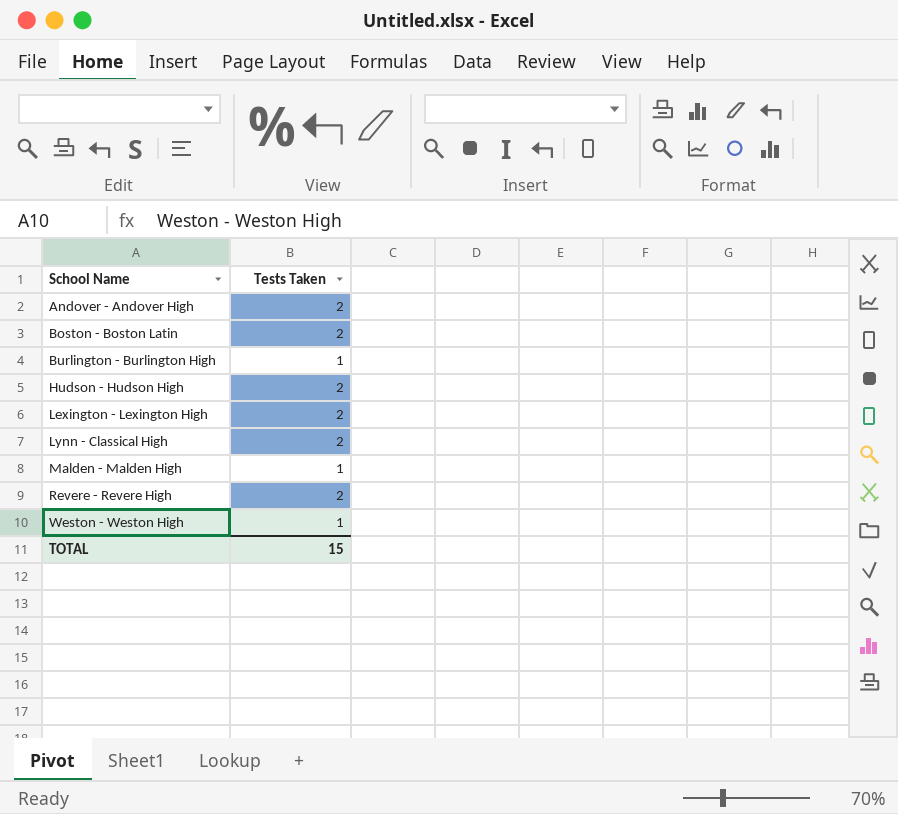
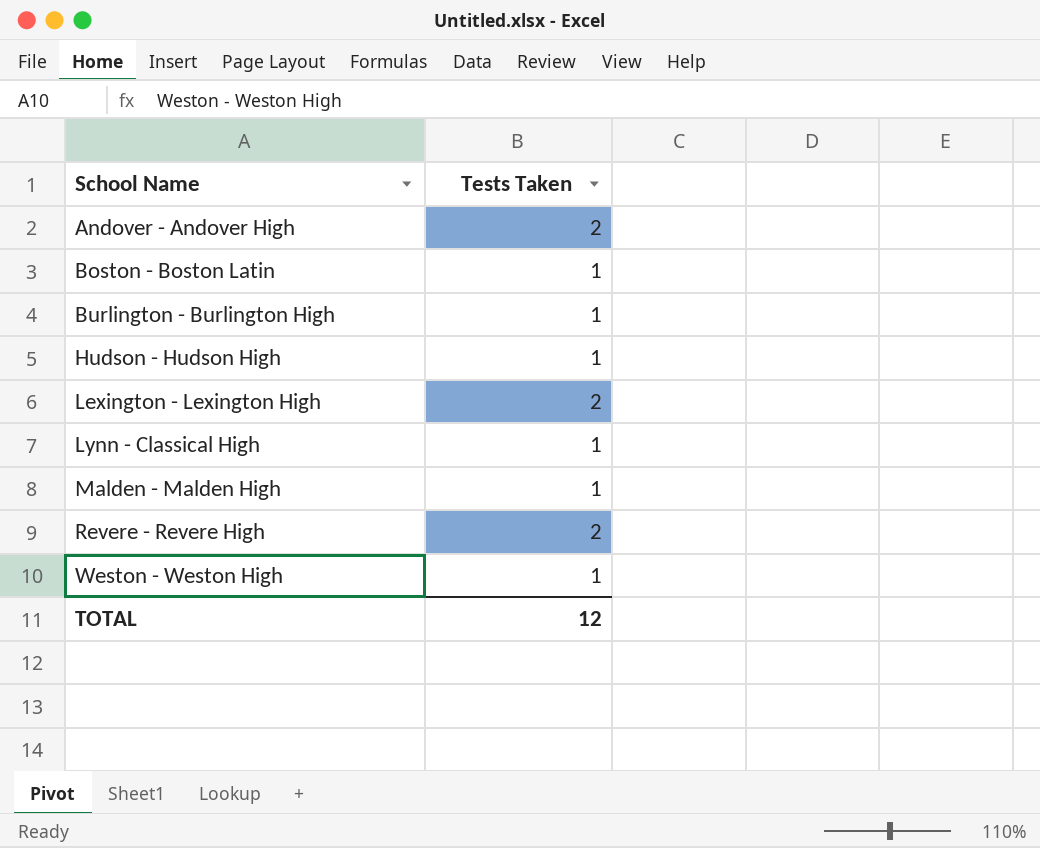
Boston - Boston Latin | Tests Taken: 2 -> 1
Hudson - Hudson High | Tests Taken: 2 -> 1
Lynn - Classical High | Tests Taken: 2 -> 1
TOTAL | Tests Taken: 15 -> 12

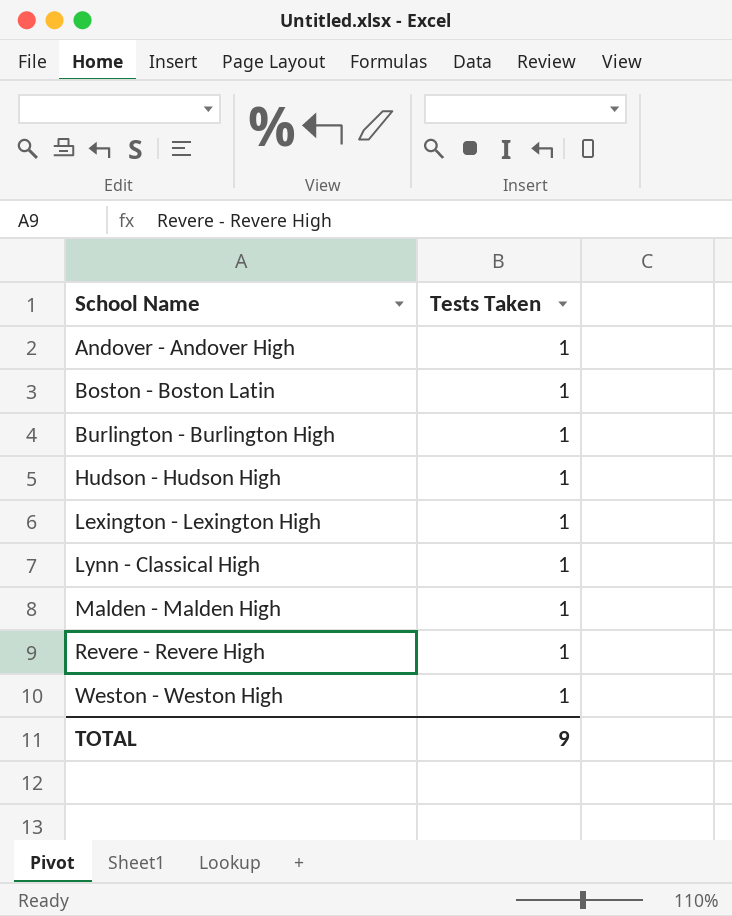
Andover - Andover High | Tests Taken: 2 -> 1
Lexington - Lexington High | Tests Taken: 2 -> 1
Revere - Revere High | Tests Taken: 2 -> 1
TOTAL | Tests Taken: 12 -> 9

